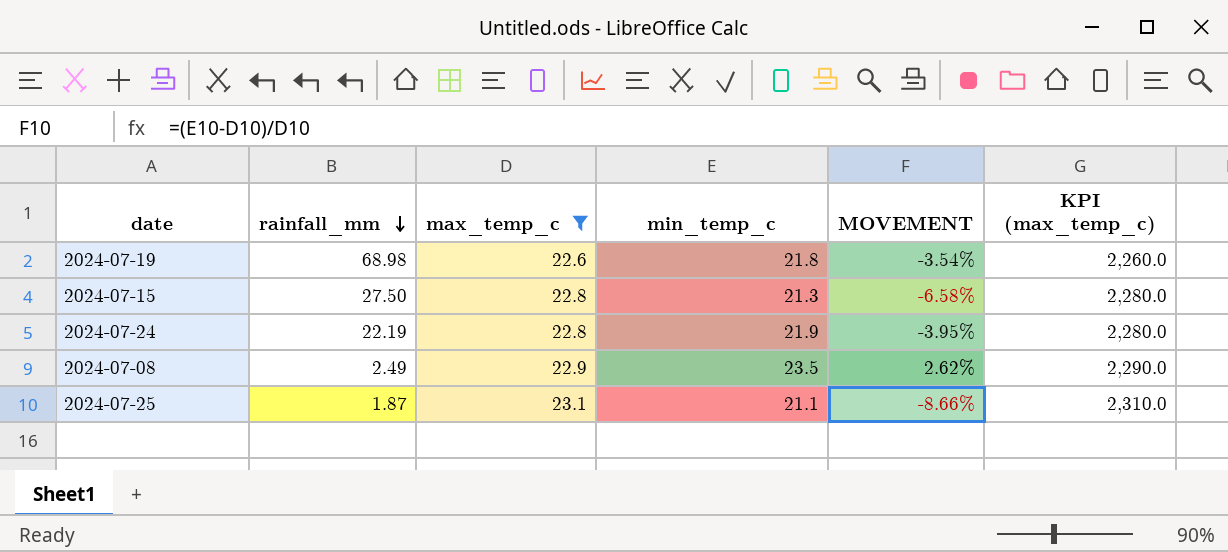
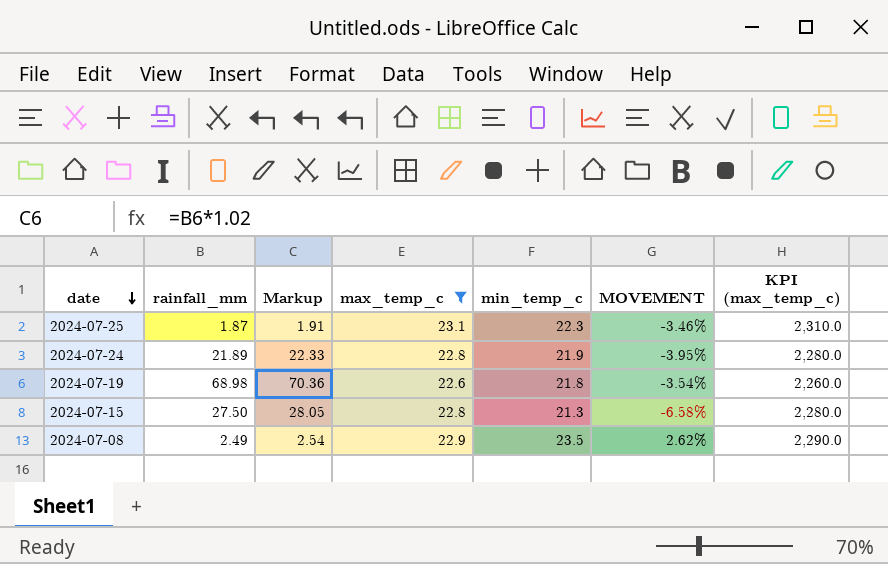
row order: rainfall_mm descending -> date descending
column Markup | formula: none -> [rainfall_mm] * 1.02
2024-07-25 | min_temp_c: 21.1 -> 22.3
2024-07-25 | MOVEMENT: -8.66% -> -3.46%
2024-07-24 | rainfall_mm: 22.19 -> 21.89

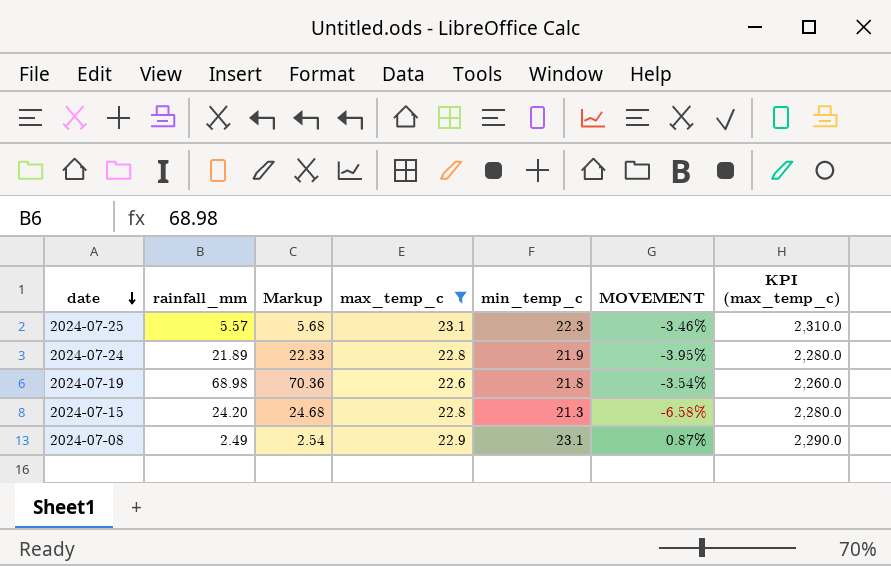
2024-07-25 | rainfall_mm: 1.87 -> 5.57
2024-07-25 | Markup: 1.91 -> 5.68
2024-07-15 | rainfall_mm: 27.50 -> 24.20
2024-07-15 | Markup: 28.05 -> 24.68
2024-07-08 | min_temp_c: 23.5 -> 23.1
2024-07-08 | MOVEMENT: 2.62% -> 0.87%

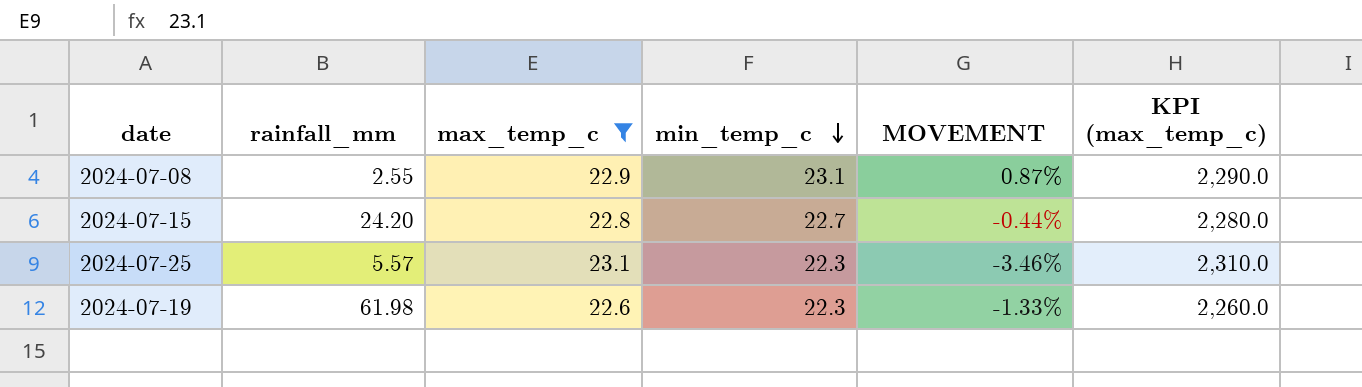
row order: date descending -> min_temp_c descending
column Markup | formula: [rainfall_mm] * 1.02 -> none
row 2024-07-24: 21.89 | 22.33 | 22.8 | 21.9 | -3.95% | 2,280.0 -> none
2024-07-08 | rainfall_mm: 2.49 -> 2.55
2024-07-15 | min_temp_c: 21.3 -> 22.7
2024-07-15 | MOVEMENT: -6.58% -> -0.44%
2024-07-19 | rainfall_mm: 68.98 -> 61.98
2024-07-19 | min_temp_c: 21.8 -> 22.3
2024-07-19 | MOVEMENT: -3.54% -> -1.33%

